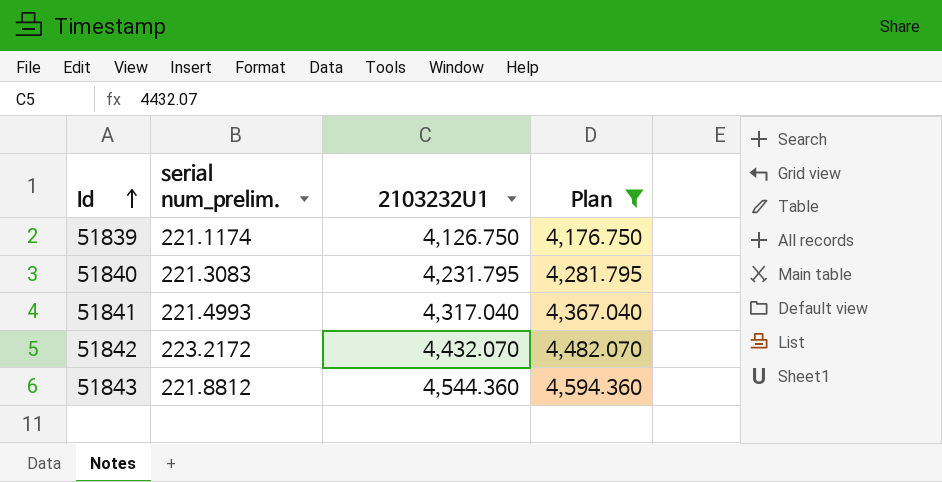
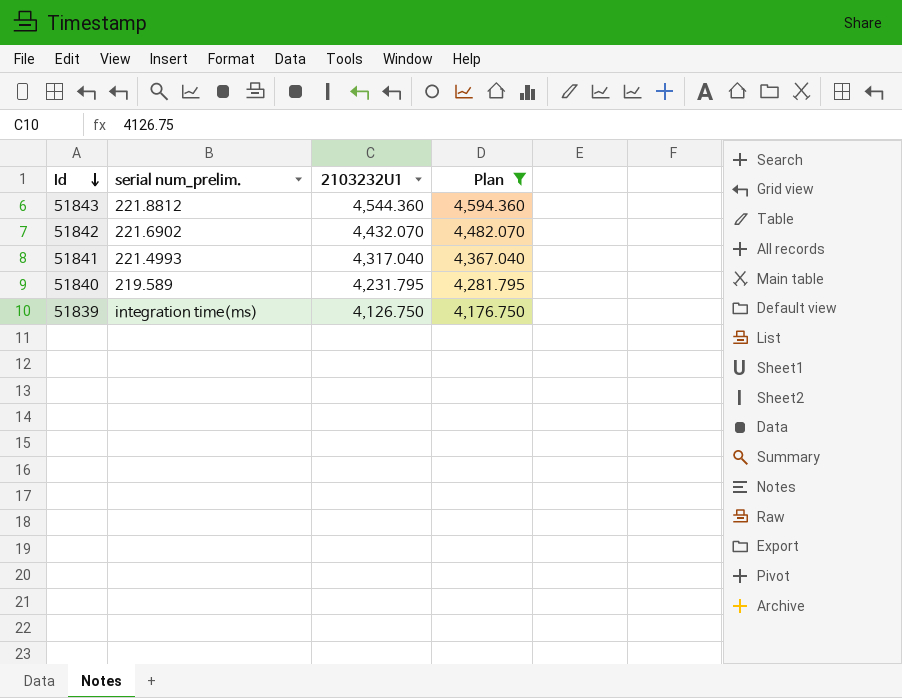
row order: Id ascending -> Id descending
51842 | serial num_prelim.: 223.2172 -> 221.6902
51840 | serial num_prelim.: 221.3083 -> 219.589
51839 | serial num_prelim.: 221.1174 -> integration time(ms)

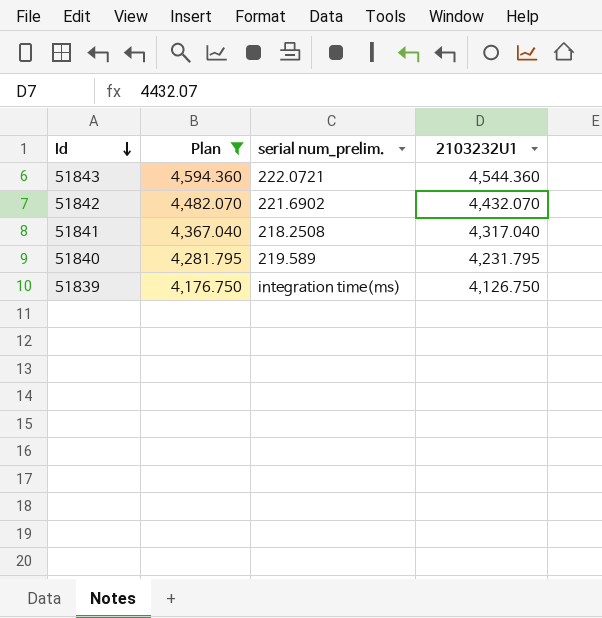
column Plan | position: 4 -> 2
51843 | serial num_prelim.: 221.8812 -> 222.0721
51841 | serial num_prelim.: 221.4993 -> 218.2508

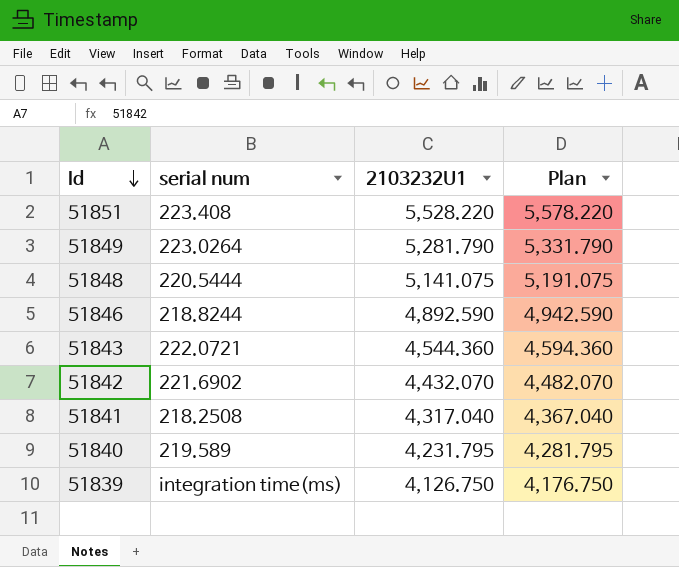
filter: Plan <= 4,594.360 -> none
column name: serial num_prelim. -> serial num
column Plan | position: 2 -> 4

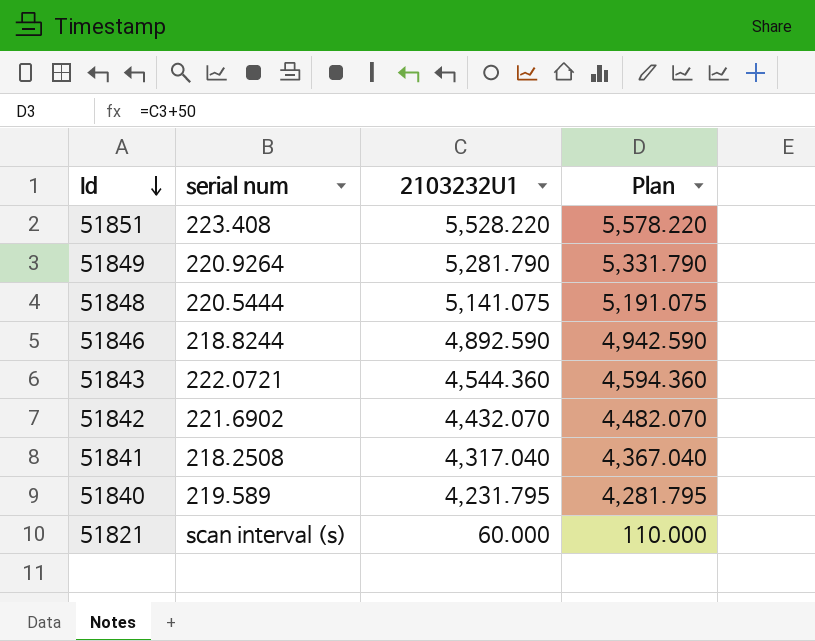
row 51839: integration time(ms) | 4,126.750 | 4,176.750 -> none
51849 | serial num: 223.0264 -> 220.9264
row 51821: none -> scan interval (s) | 60.000 | 110.000

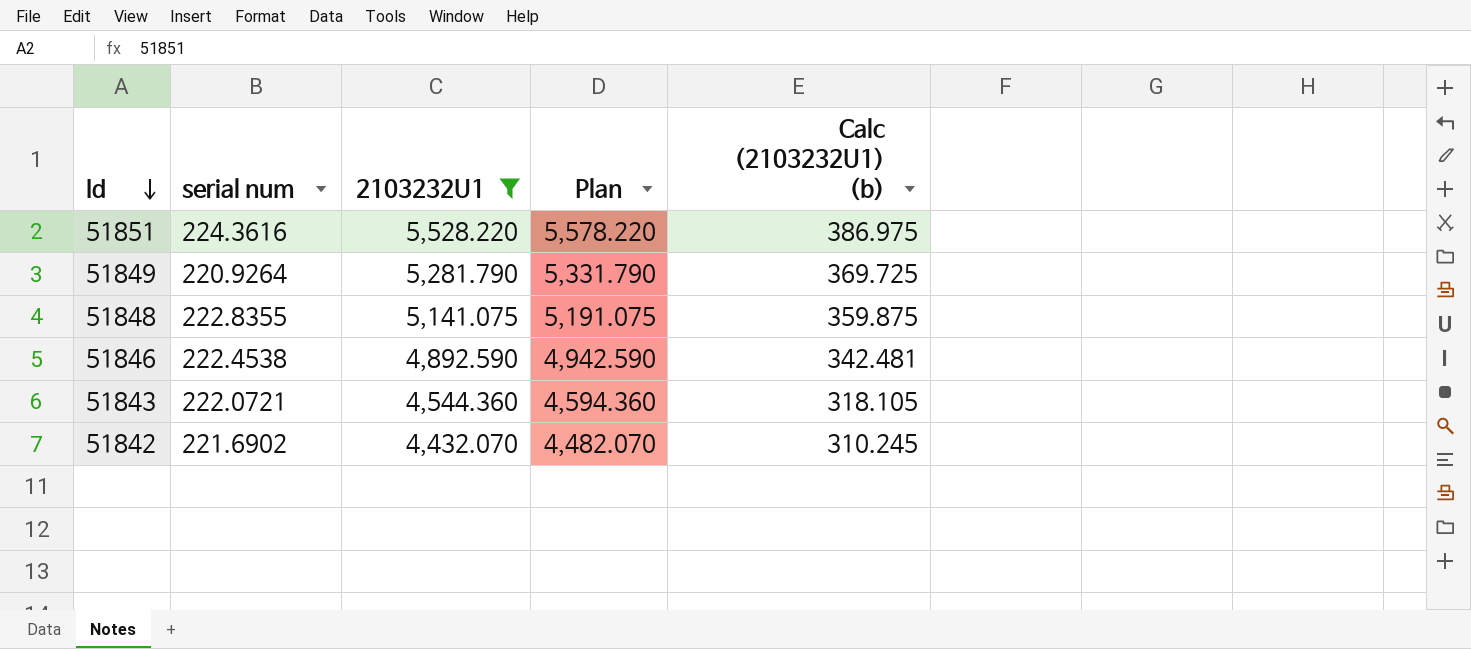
filter: none -> 2103232U1 >= 4,432.070
column Calc (2103232U1) (b) | formula: none -> [2103232U1] * 0.07
51851 | serial num: 223.408 -> 224.3616
51848 | serial num: 220.5444 -> 222.8355
51846 | serial num: 218.8244 -> 222.4538

